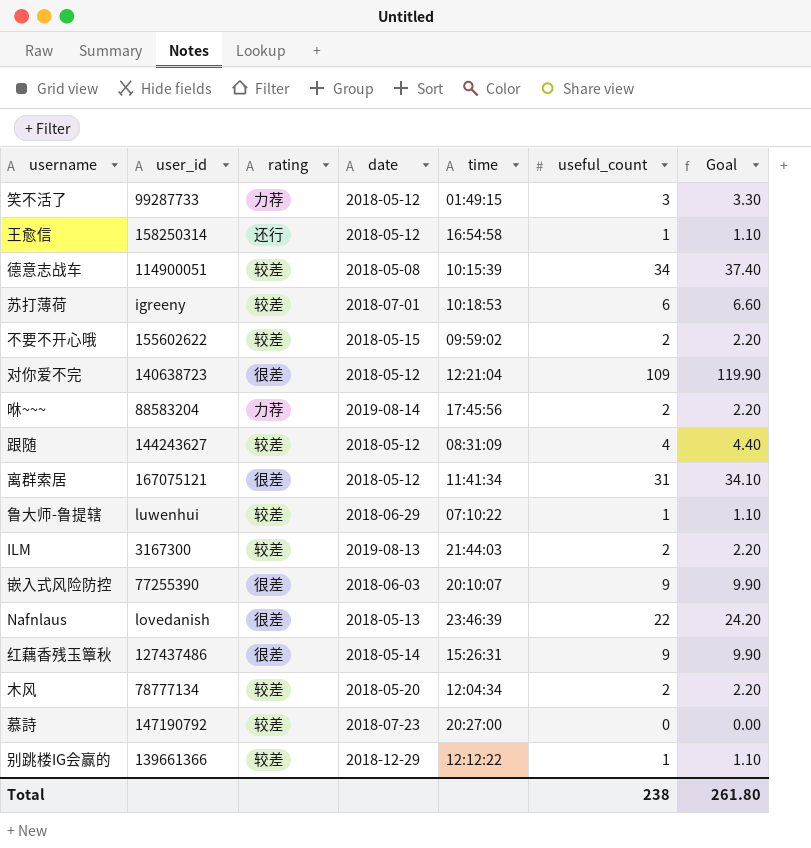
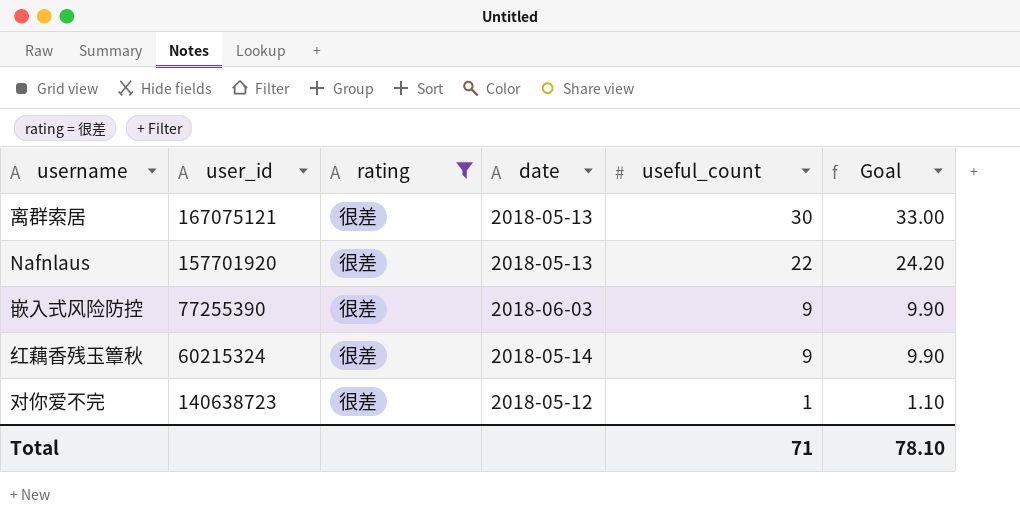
filter: none -> rating = 很差
row order: none -> useful_count descending
column time | position: 5 -> none
离群索居 | date: 2018-05-12 -> 2018-05-13
离群索居 | useful_count: 31 -> 30
离群索居 | Goal: 34.10 -> 33.00
Nafnlaus | user_id: lovedanish -> 157701920
红藕香残玉簟秋 | user_id: 127437486 -> 60215324
对你爱不完 | useful_count: 109 -> 1
对你爱不完 | Goal: 119.90 -> 1.10
Total | useful_count: 238 -> 71
Total | Goal: 261.80 -> 78.10

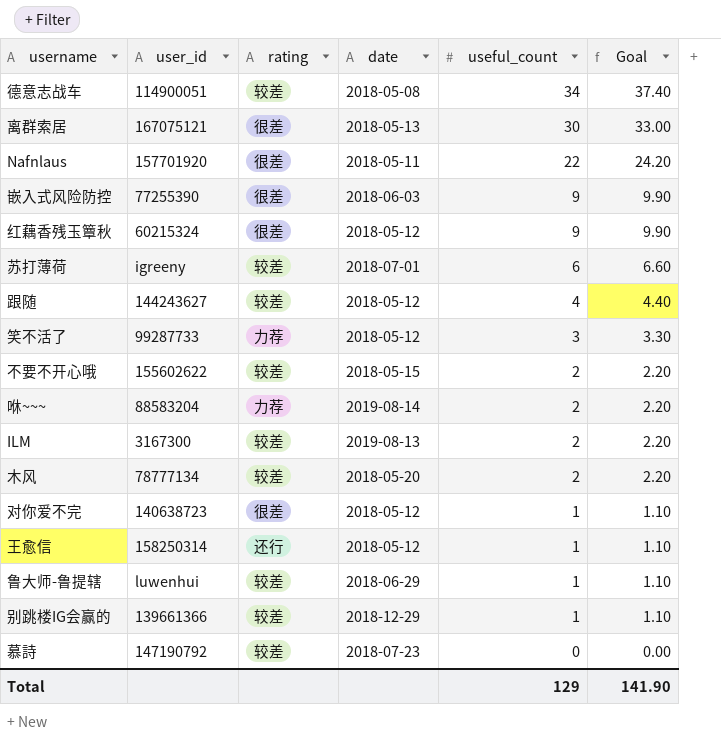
filter: rating = 很差 -> none
Nafnlaus | date: 2018-05-13 -> 2018-05-11
红藕香残玉簟秋 | date: 2018-05-14 -> 2018-05-12
Total | useful_count: 71 -> 129
Total | Goal: 78.10 -> 141.90

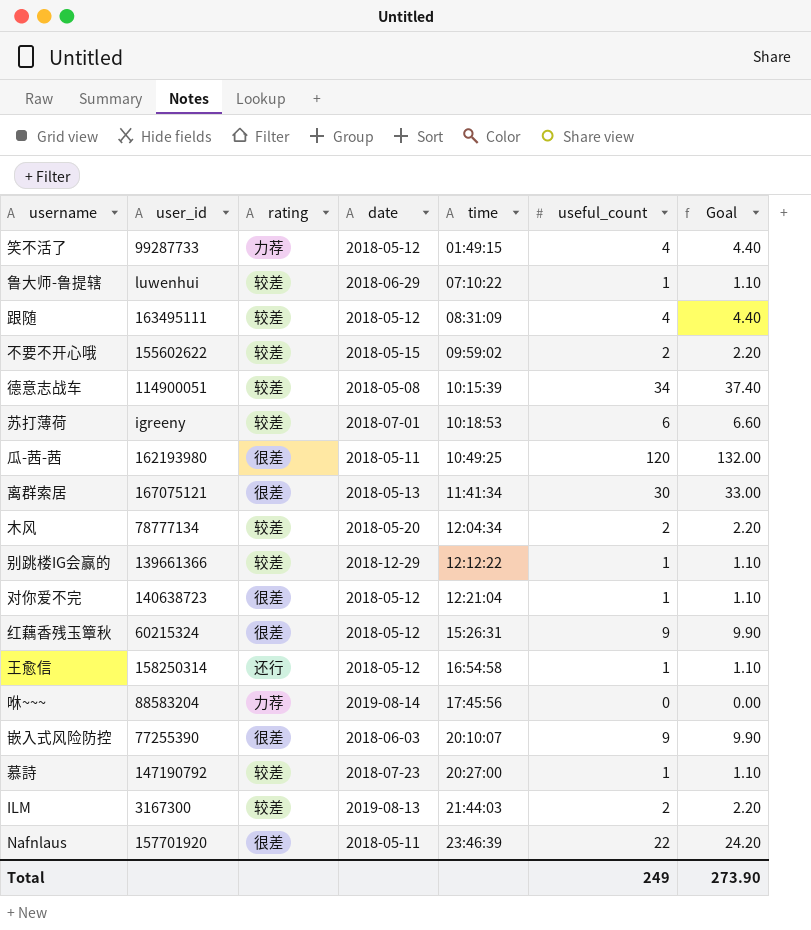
row order: useful_count descending -> time ascending
column time | position: none -> 5
笑不活了 | useful_count: 3 -> 4
笑不活了 | Goal: 3.30 -> 4.40
跟随 | user_id: 144243627 -> 163495111
row 瓜-茜-茜: none -> 162193980 | 很差 | 2018-05-11 | 10:49:25 | 120 | 132.00
咻~~~ | useful_count: 2 -> 0
咻~~~ | Goal: 2.20 -> 0.00
慕詩 | useful_count: 0 -> 1
慕詩 | Goal: 0.00 -> 1.10
Total | useful_count: 129 -> 249
Total | Goal: 141.90 -> 273.90

